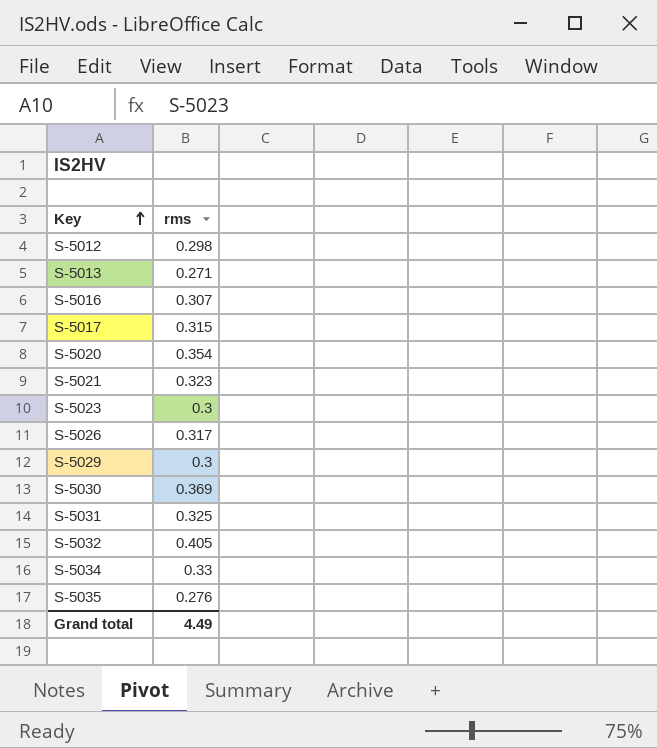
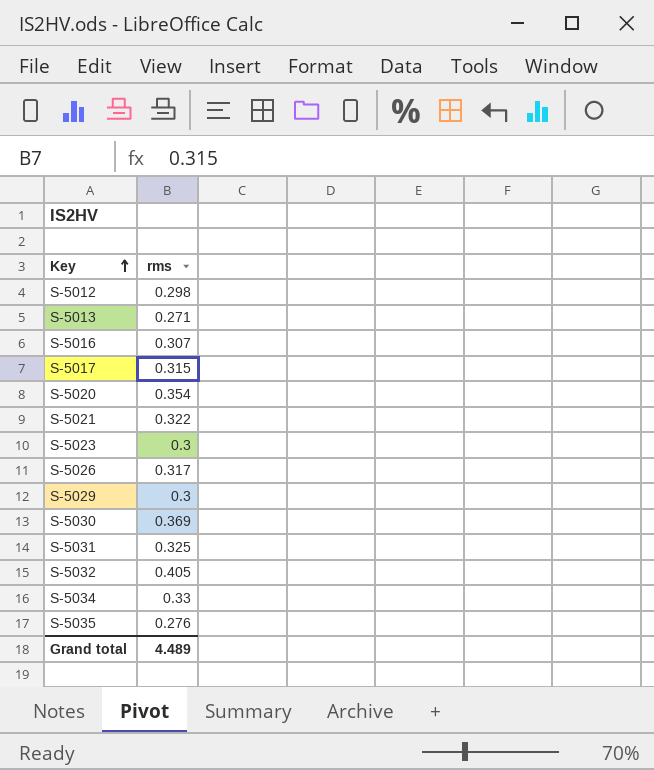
S-5021 | rms: 0.323 -> 0.322
Grand total | rms: 4.49 -> 4.489

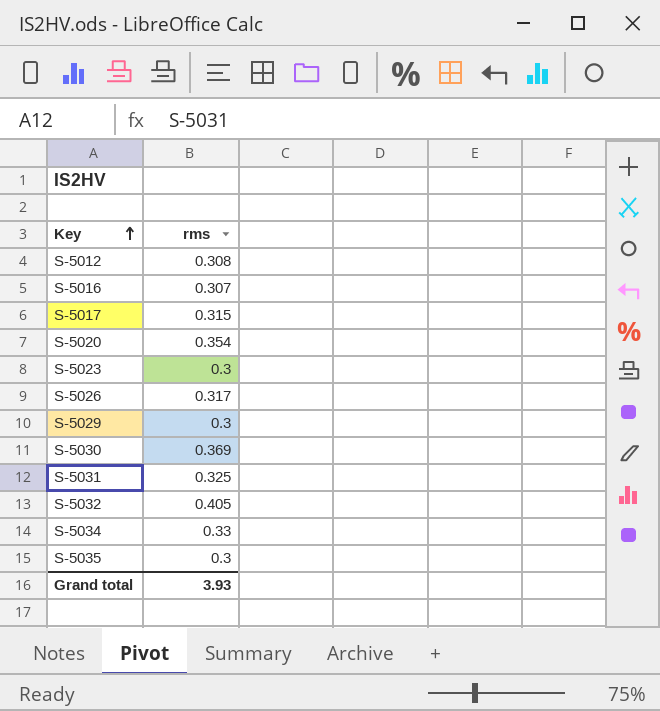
row S-5013: 0.271 -> none
row S-5021: 0.322 -> none
S-5012 | rms: 0.298 -> 0.308
S-5035 | rms: 0.276 -> 0.3
Grand total | rms: 4.489 -> 3.93

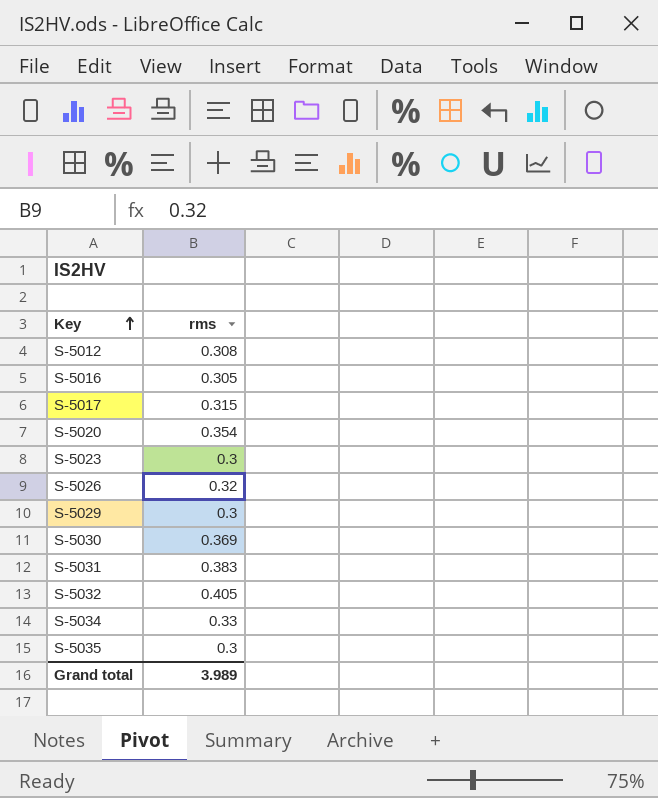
S-5016 | rms: 0.307 -> 0.305
S-5026 | rms: 0.317 -> 0.32
S-5031 | rms: 0.325 -> 0.383
Grand total | rms: 3.93 -> 3.989

